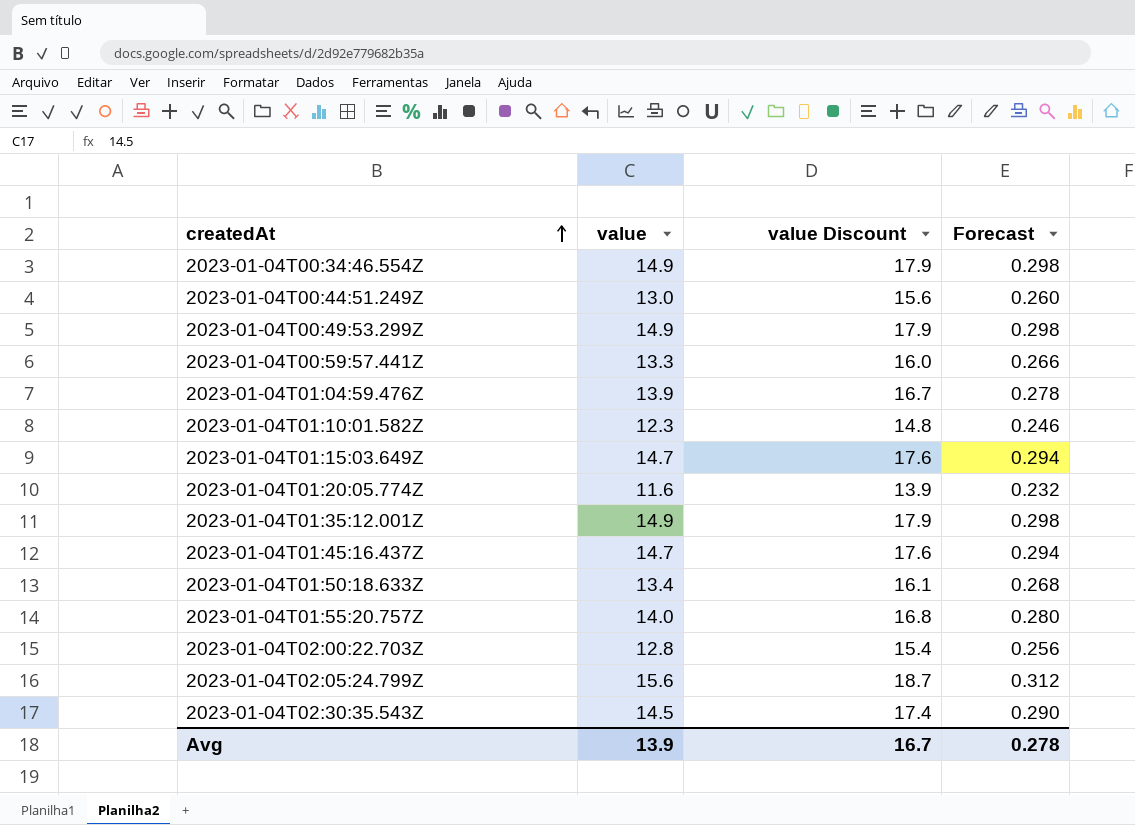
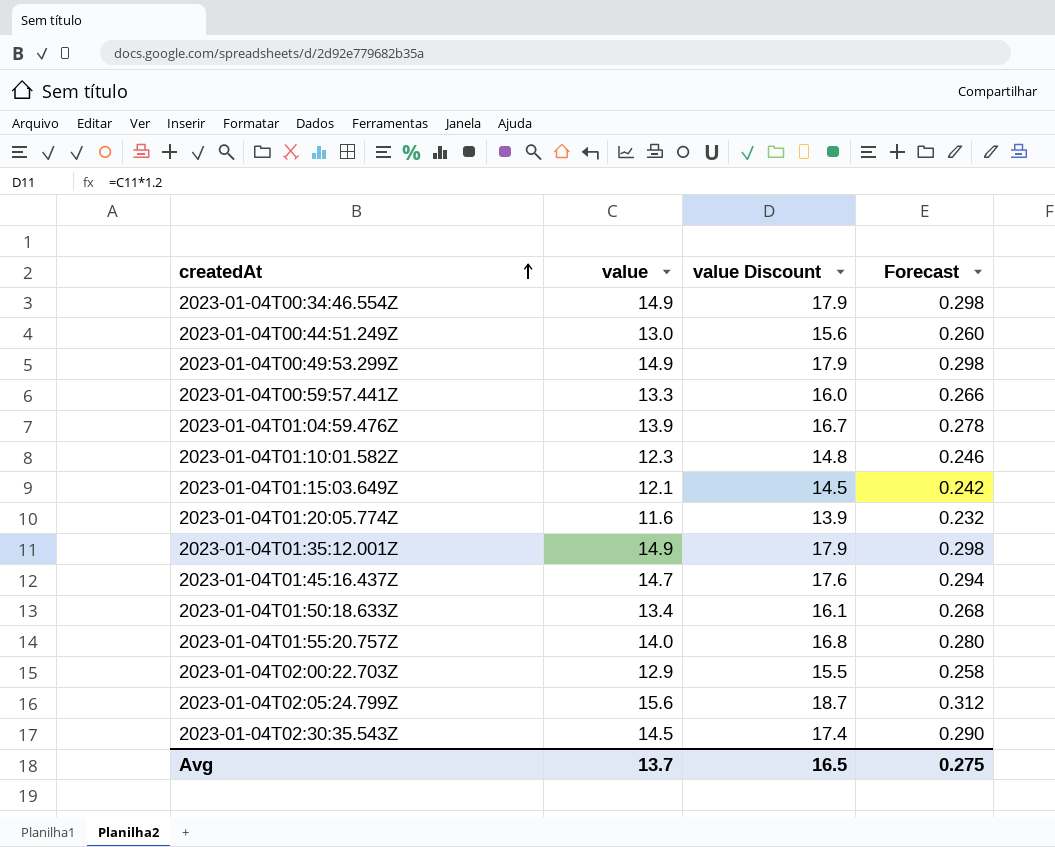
2023-01-04T01:15:03.649Z | value: 14.7 -> 12.1
2023-01-04T01:15:03.649Z | value Discount: 17.6 -> 14.5
2023-01-04T01:15:03.649Z | Forecast: 0.294 -> 0.242
2023-01-04T02:00:22.703Z | value: 12.8 -> 12.9
2023-01-04T02:00:22.703Z | value Discount: 15.4 -> 15.5
2023-01-04T02:00:22.703Z | Forecast: 0.256 -> 0.258
Avg | value: 13.9 -> 13.7
Avg | value Discount: 16.7 -> 16.5
Avg | Forecast: 0.278 -> 0.275

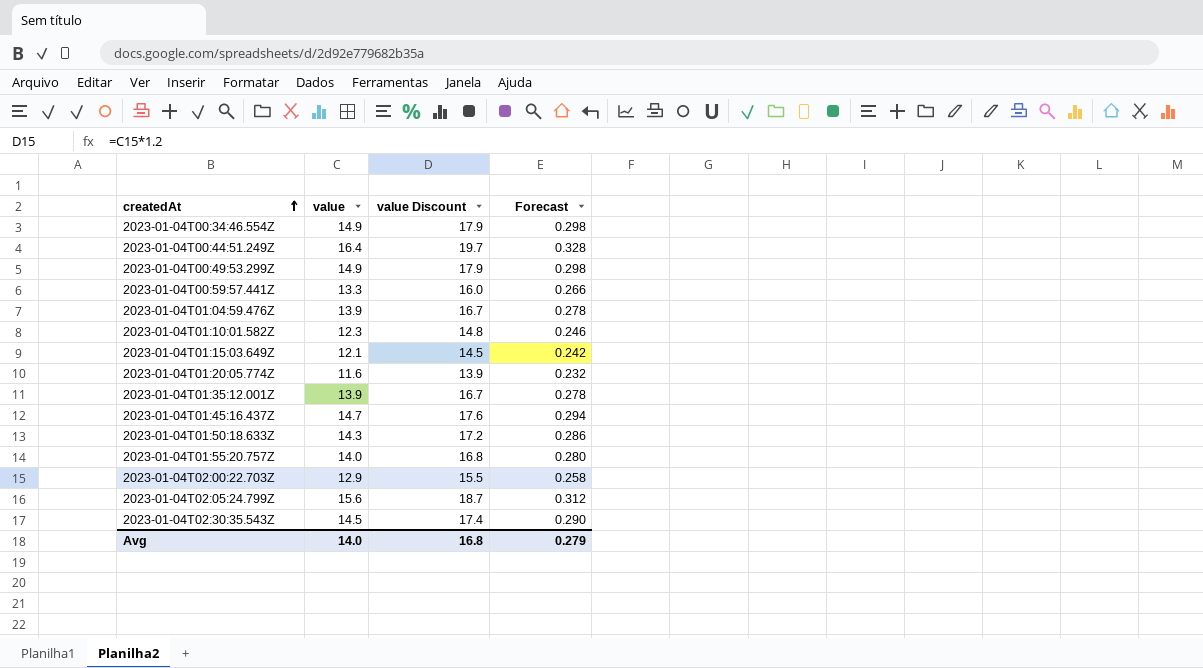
2023-01-04T00:44:51.249Z | value: 13.0 -> 16.4
2023-01-04T00:44:51.249Z | value Discount: 15.6 -> 19.7
2023-01-04T00:44:51.249Z | Forecast: 0.260 -> 0.328
2023-01-04T01:35:12.001Z | value: 14.9 -> 13.9
2023-01-04T01:35:12.001Z | value Discount: 17.9 -> 16.7
2023-01-04T01:35:12.001Z | Forecast: 0.298 -> 0.278
2023-01-04T01:50:18.633Z | value: 13.4 -> 14.3
2023-01-04T01:50:18.633Z | value Discount: 16.1 -> 17.2
2023-01-04T01:50:18.633Z | Forecast: 0.268 -> 0.286
Avg | value: 13.7 -> 14.0
Avg | value Discount: 16.5 -> 16.8
Avg | Forecast: 0.275 -> 0.279

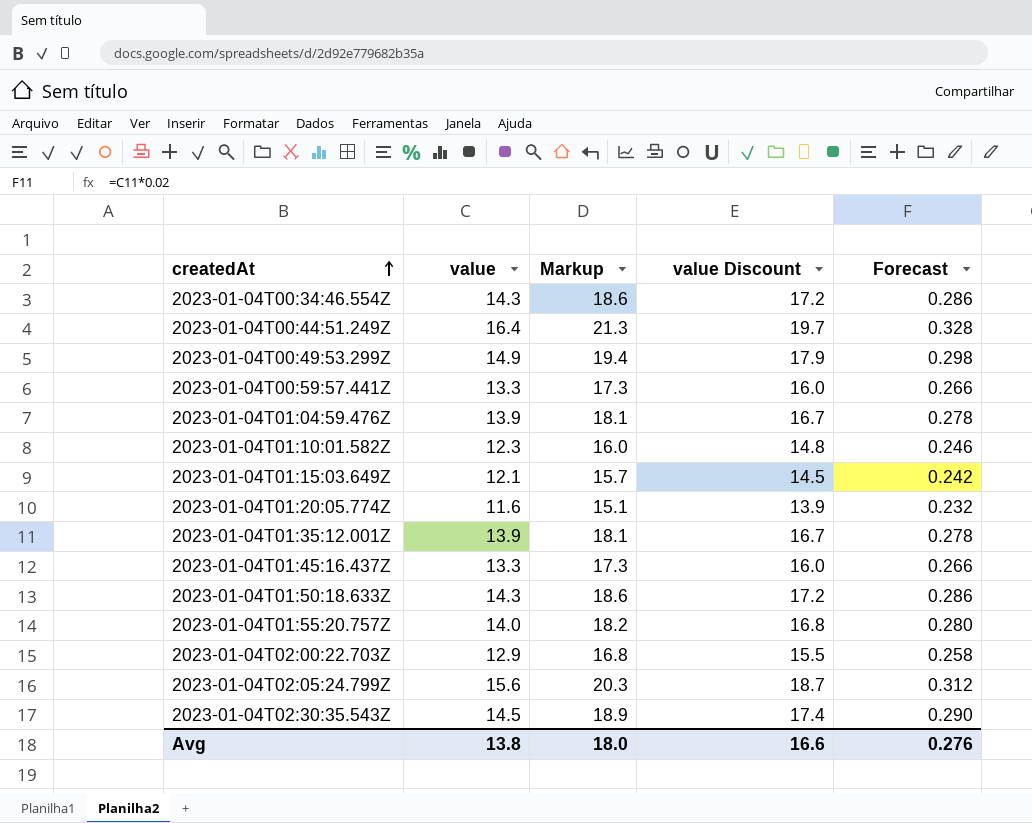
column Markup | formula: none -> [value] * 1.3
2023-01-04T00:34:46.554Z | value: 14.9 -> 14.3
2023-01-04T00:34:46.554Z | value Discount: 17.9 -> 17.2
2023-01-04T00:34:46.554Z | Forecast: 0.298 -> 0.286
2023-01-04T01:45:16.437Z | value: 14.7 -> 13.3
2023-01-04T01:45:16.437Z | value Discount: 17.6 -> 16.0
2023-01-04T01:45:16.437Z | Forecast: 0.294 -> 0.266
Avg | value: 14.0 -> 13.8
Avg | value Discount: 16.8 -> 16.6
Avg | Forecast: 0.279 -> 0.276

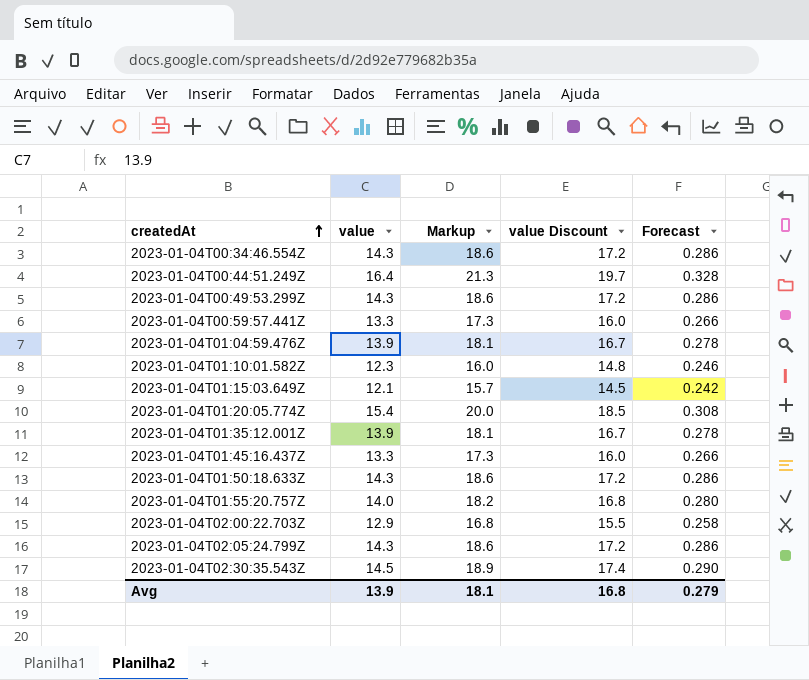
2023-01-04T00:49:53.299Z | value: 14.9 -> 14.3
2023-01-04T00:49:53.299Z | Markup: 19.4 -> 18.6
2023-01-04T00:49:53.299Z | value Discount: 17.9 -> 17.2
2023-01-04T00:49:53.299Z | Forecast: 0.298 -> 0.286
2023-01-04T01:20:05.774Z | value: 11.6 -> 15.4
2023-01-04T01:20:05.774Z | Markup: 15.1 -> 20.0
2023-01-04T01:20:05.774Z | value Discount: 13.9 -> 18.5
2023-01-04T01:20:05.774Z | Forecast: 0.232 -> 0.308
2023-01-04T02:05:24.799Z | value: 15.6 -> 14.3
2023-01-04T02:05:24.799Z | Markup: 20.3 -> 18.6
2023-01-04T02:05:24.799Z | value Discount: 18.7 -> 17.2
2023-01-04T02:05:24.799Z | Forecast: 0.312 -> 0.286
Avg | value: 13.8 -> 13.9
Avg | Markup: 18.0 -> 18.1
Avg | value Discount: 16.6 -> 16.8
Avg | Forecast: 0.276 -> 0.279

